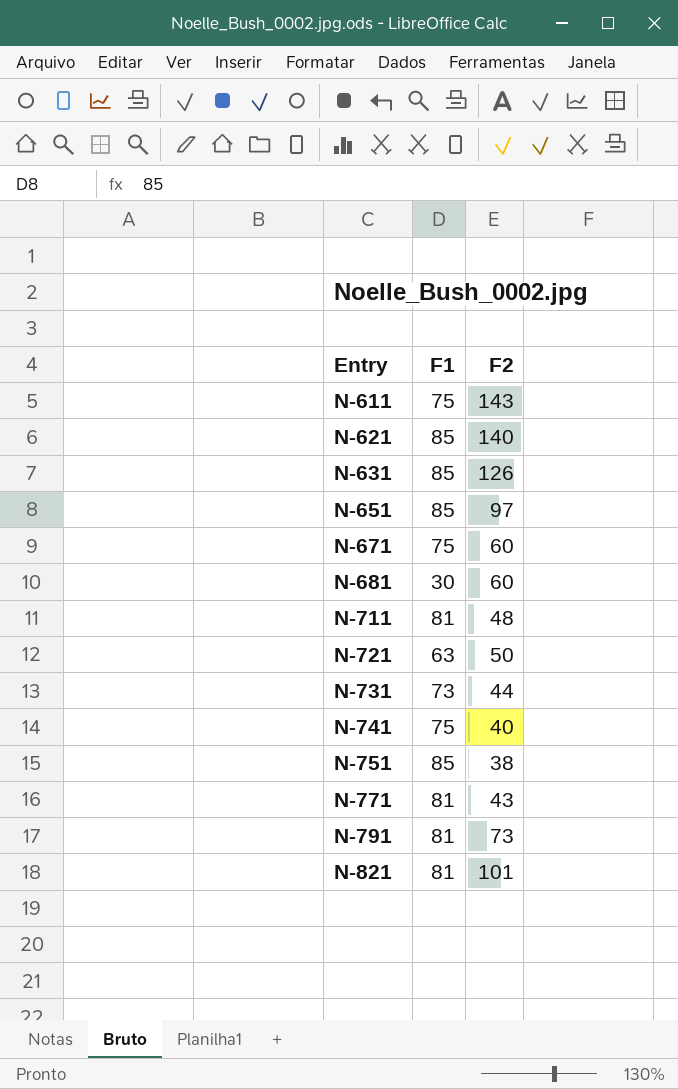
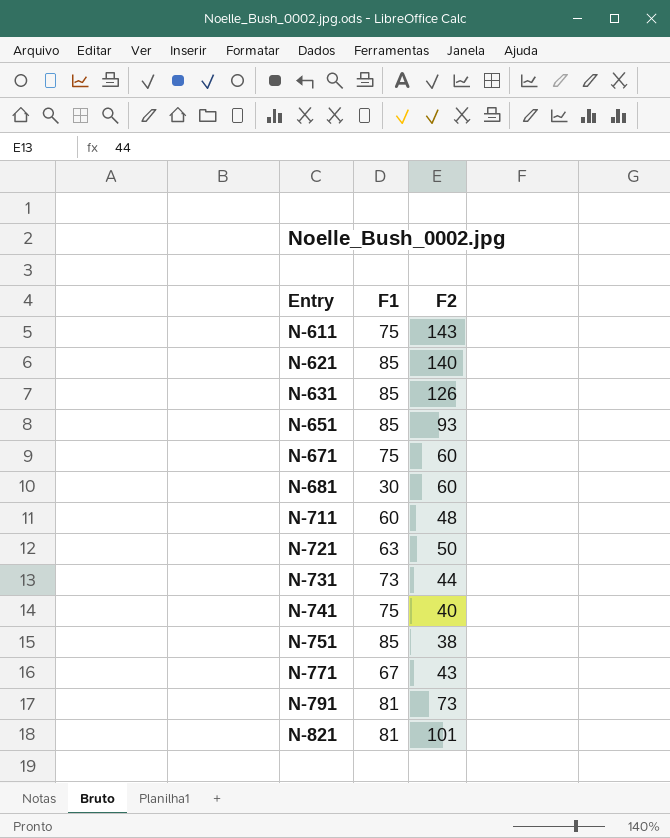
N-651 | F2: 97 -> 93
N-711 | F1: 81 -> 60
N-771 | F1: 81 -> 67

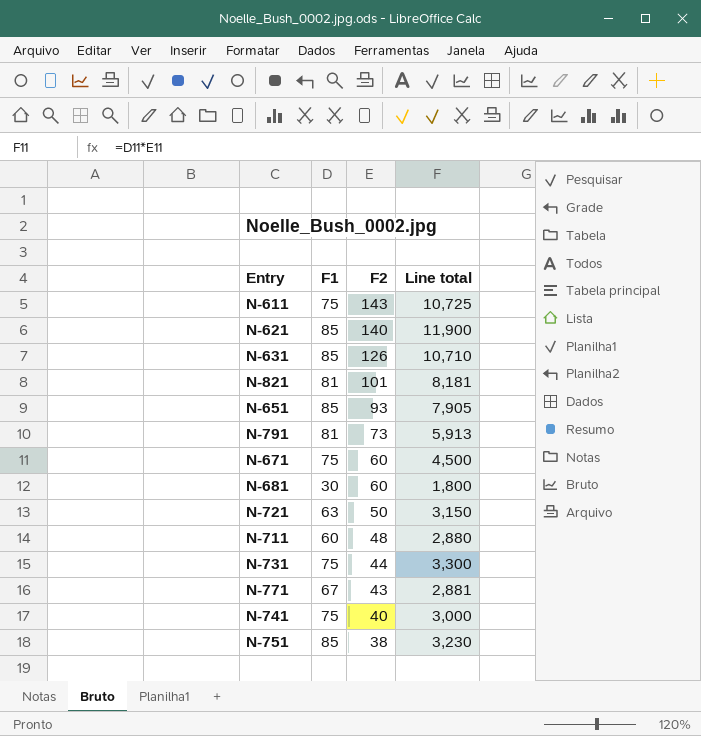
row order: Entry ascending -> F2 descending
column Line total | formula: none -> [F1] * [F2]
N-731 | F1: 73 -> 75

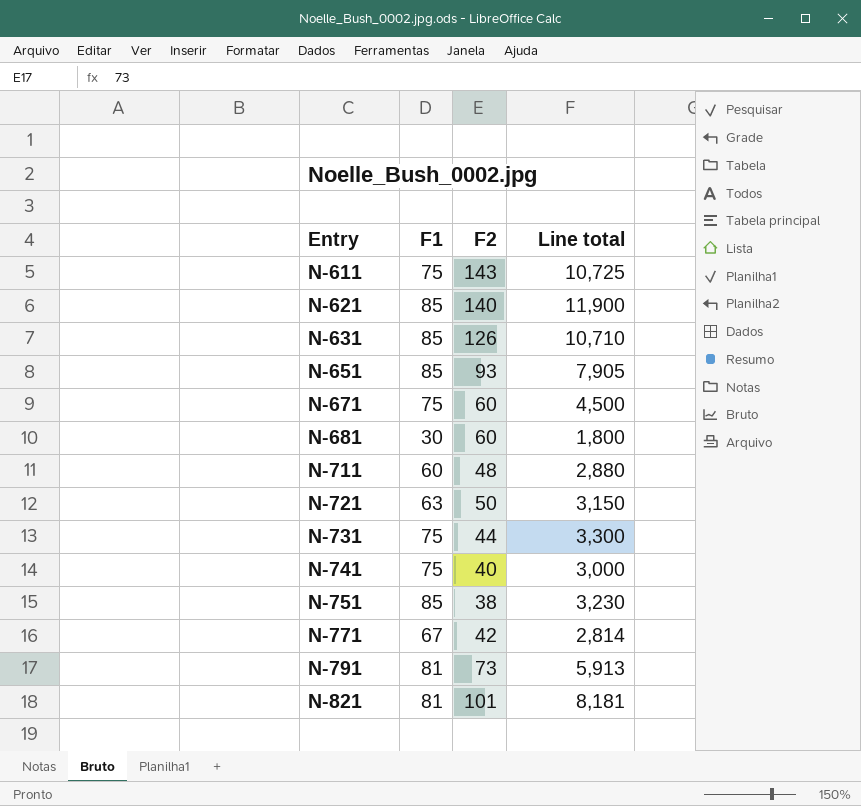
row order: F2 descending -> Entry ascending
N-771 | F2: 43 -> 42
N-771 | Line total: 2,881 -> 2,814

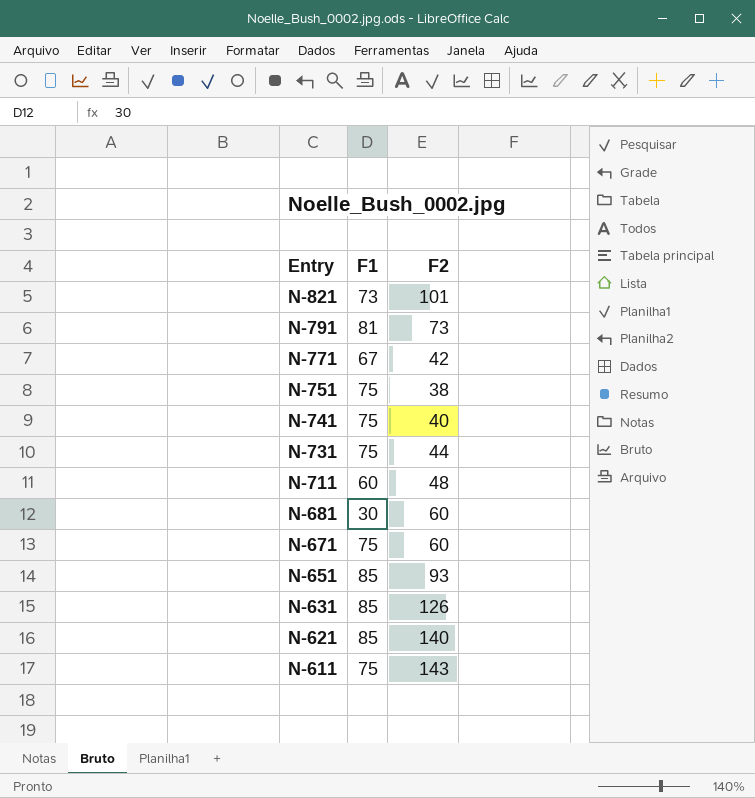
row order: Entry ascending -> Entry descending
column Line total | formula: [F1] * [F2] -> none
row N-721: 63 | 50 | 3,150 -> none
N-821 | F1: 81 -> 73
N-751 | F1: 85 -> 75

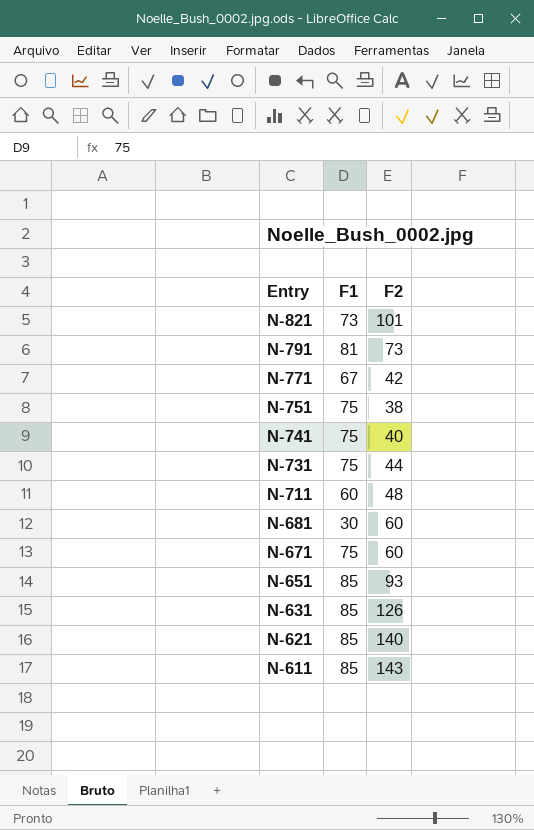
N-611 | F1: 75 -> 85

